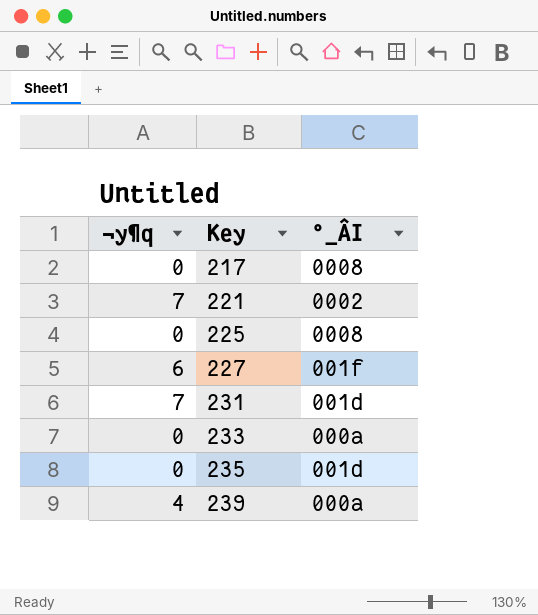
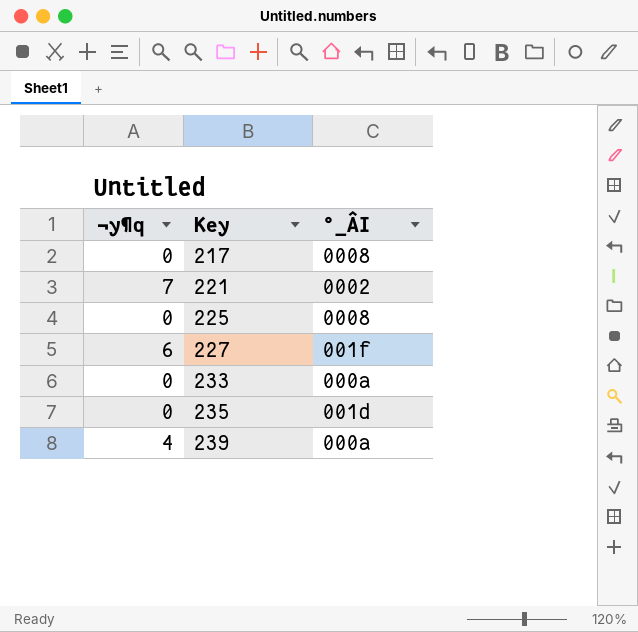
row 231: 7 | 001d -> none

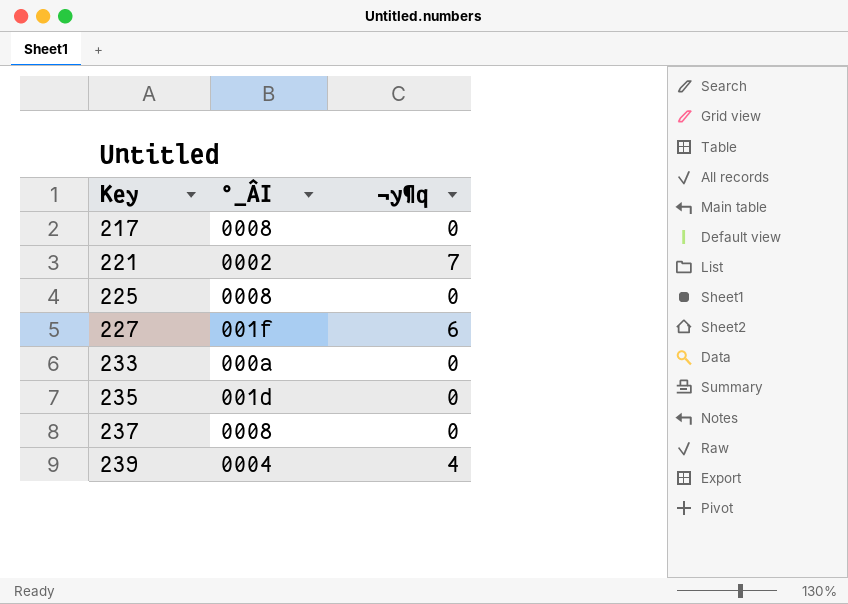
column ¬y¶q | position: 1 -> 3
row 237: none -> 0008 | 0
239 | °_ÂI: 000a -> 0004

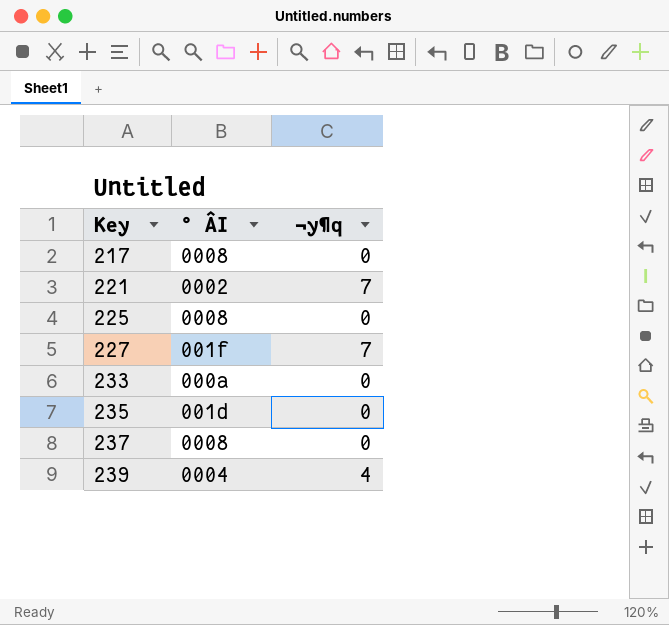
column name: °_ÂI -> ° ÂI
227 | ¬y¶q: 6 -> 7

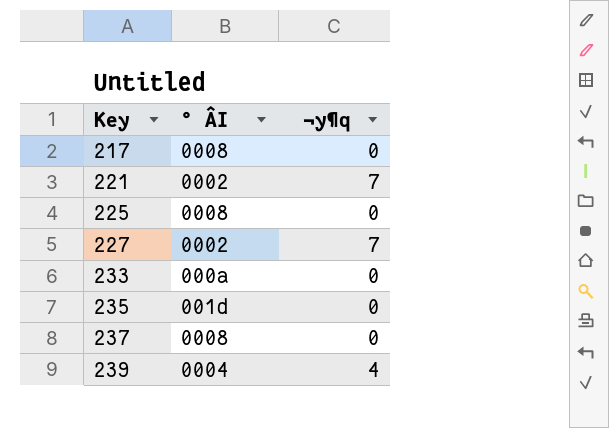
227 | ° ÂI: 001f -> 0002

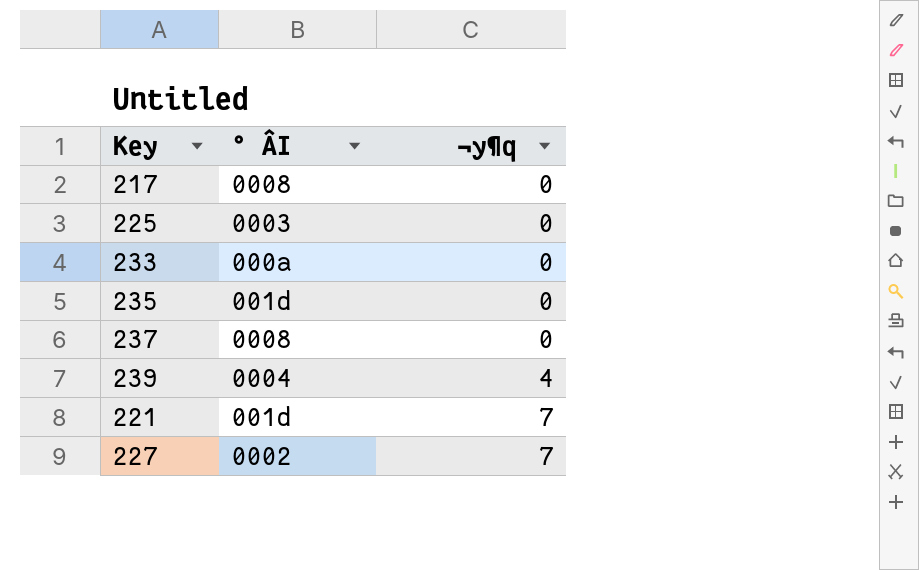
row order: Key ascending -> ¬y¶q ascending
225 | ° ÂI: 0008 -> 0003
221 | ° ÂI: 0002 -> 001d

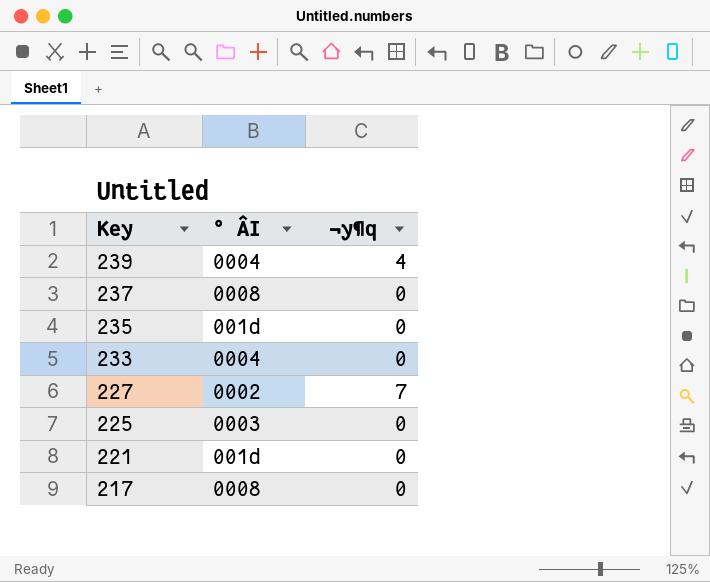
row order: ¬y¶q ascending -> Key descending
233 | ° ÂI: 000a -> 0004
221 | ¬y¶q: 7 -> 0

